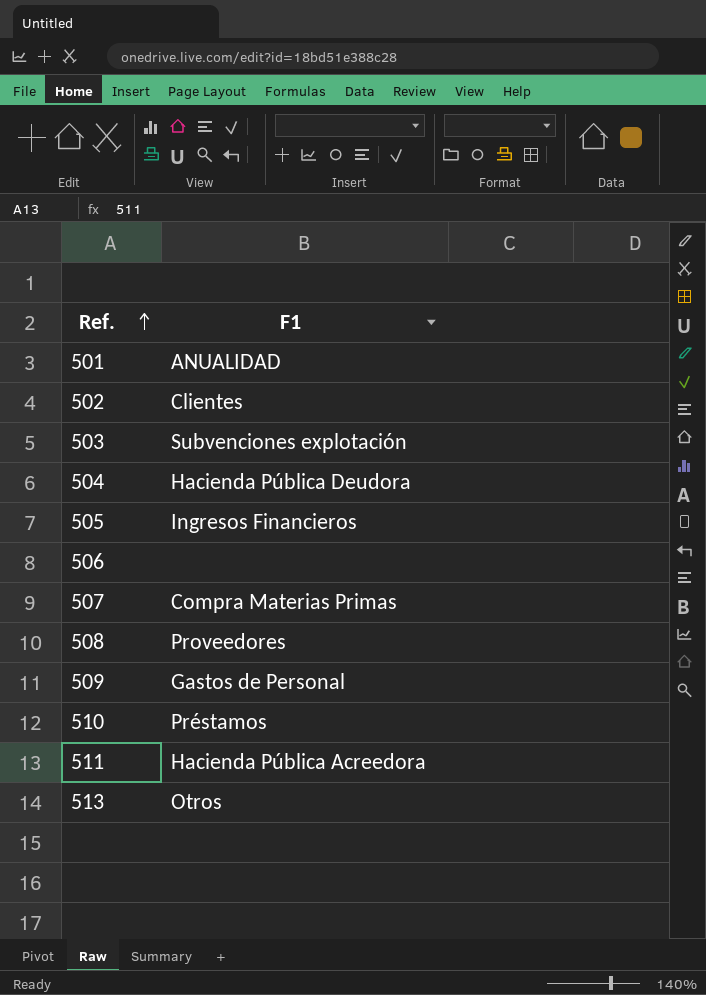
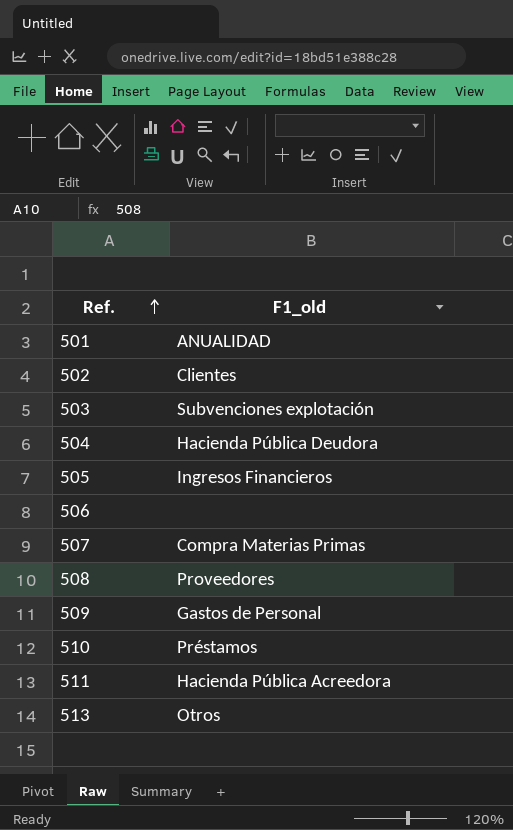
column name: F1 -> F1_old

